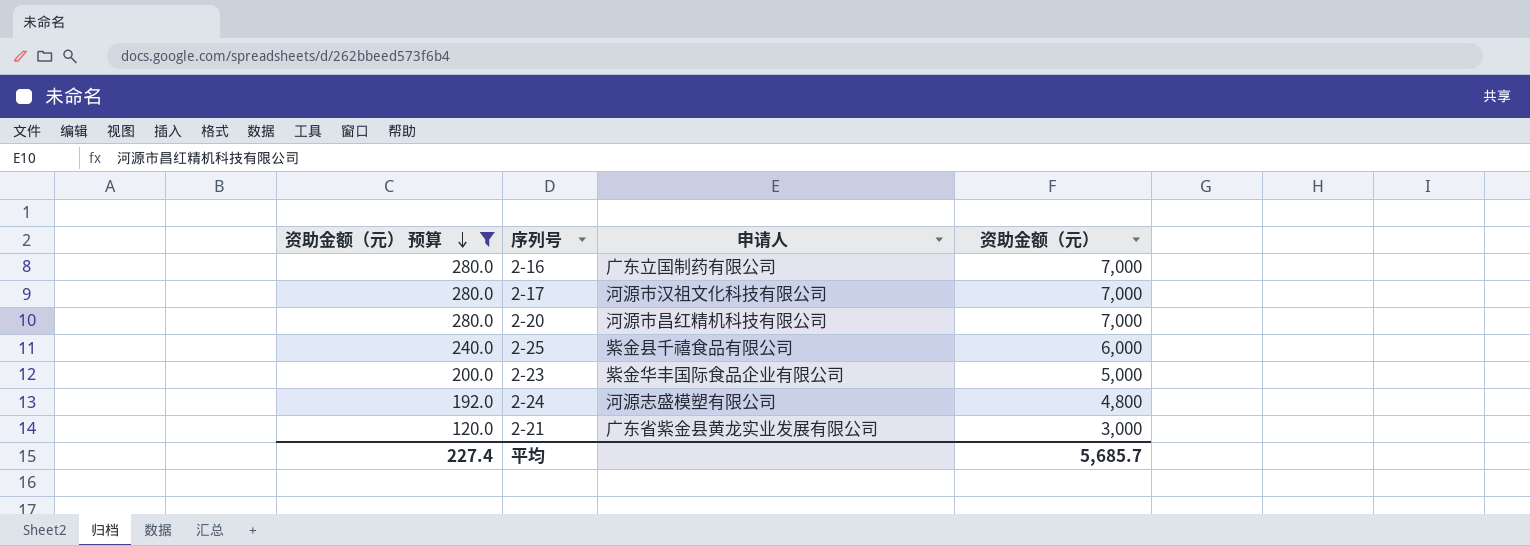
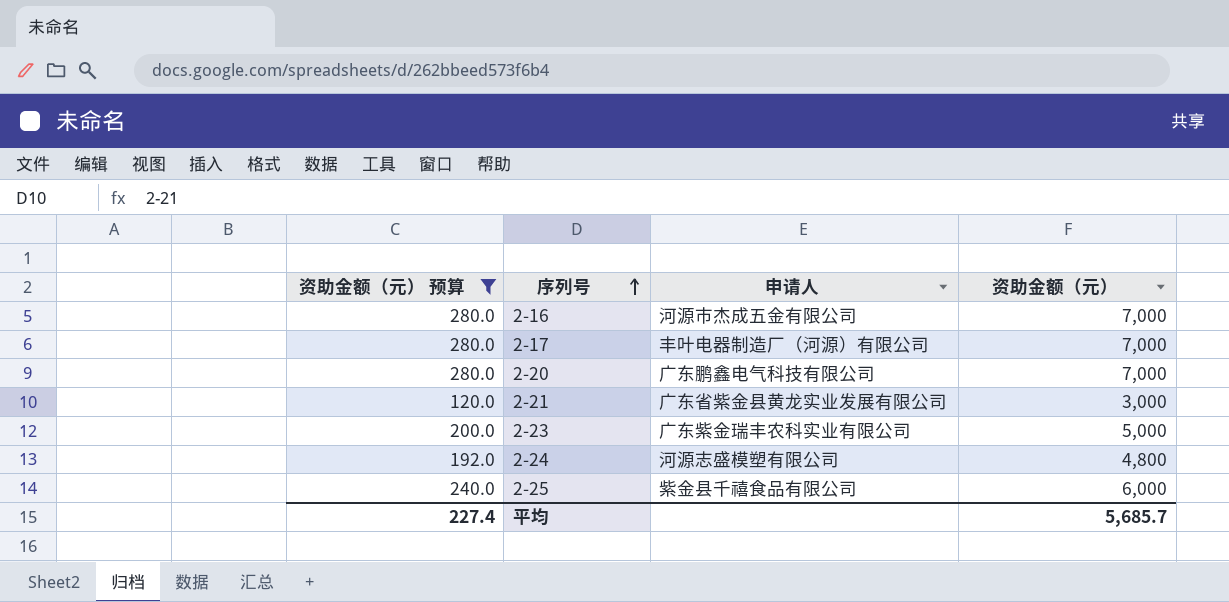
row order: 资助金额（元） 预算 descending -> 序列号 ascending
2-16 | 申请人: 广东立国制药有限公司 -> 河源市杰成五金有限公司
2-17 | 申请人: 河源市汉祖文化科技有限公司 -> 丰叶电器制造厂（河源）有限公司
2-20 | 申请人: 河源市昌红精机科技有限公司 -> 广东鹏鑫电气科技有限公司
2-23 | 申请人: 紫金华丰国际食品企业有限公司 -> 广东紫金瑞丰农科实业有限公司

